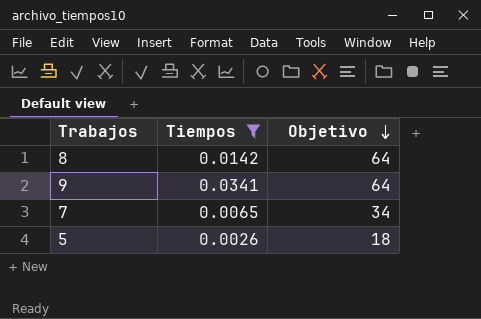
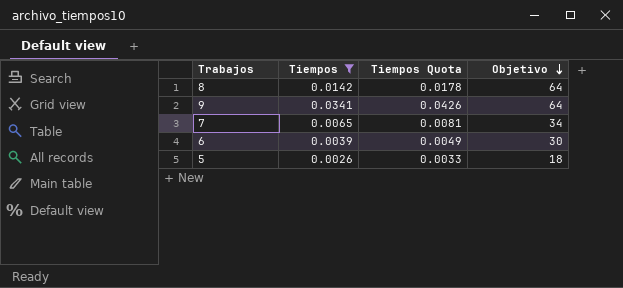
column Tiempos Quota | formula: none -> [Tiempos] * 1.25
row 6: none -> 0.0039 | 0.0049 | 30

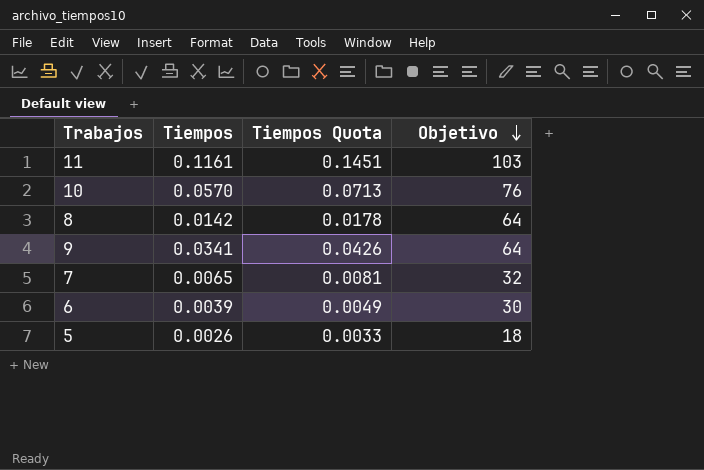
filter: Tiempos <= 0.0341 -> none
7 | Objetivo: 34 -> 32

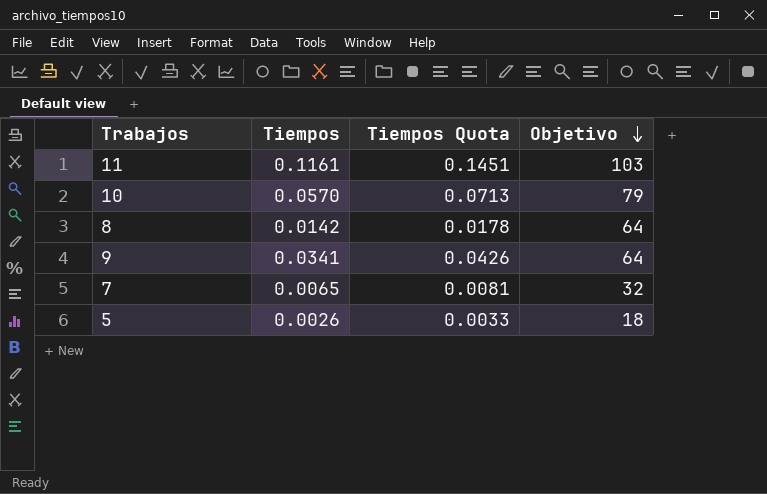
row 6: 0.0039 | 0.0049 | 30 -> none
10 | Objetivo: 76 -> 79

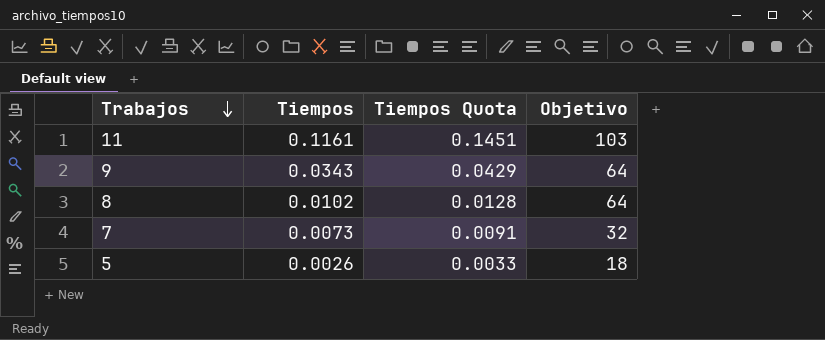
row order: Objetivo descending -> Trabajos descending
row 10: 0.0570 | 0.0713 | 79 -> none
9 | Tiempos: 0.0341 -> 0.0343
9 | Tiempos Quota: 0.0426 -> 0.0429
8 | Tiempos: 0.0142 -> 0.0102
8 | Tiempos Quota: 0.0178 -> 0.0128
7 | Tiempos: 0.0065 -> 0.0073
7 | Tiempos Quota: 0.0081 -> 0.0091

